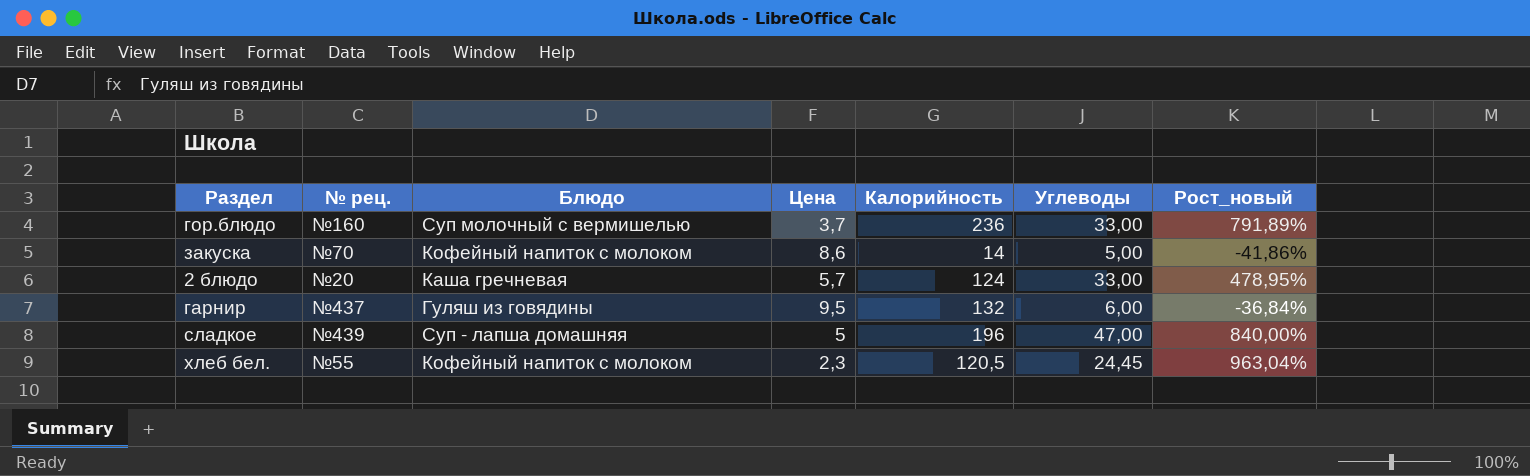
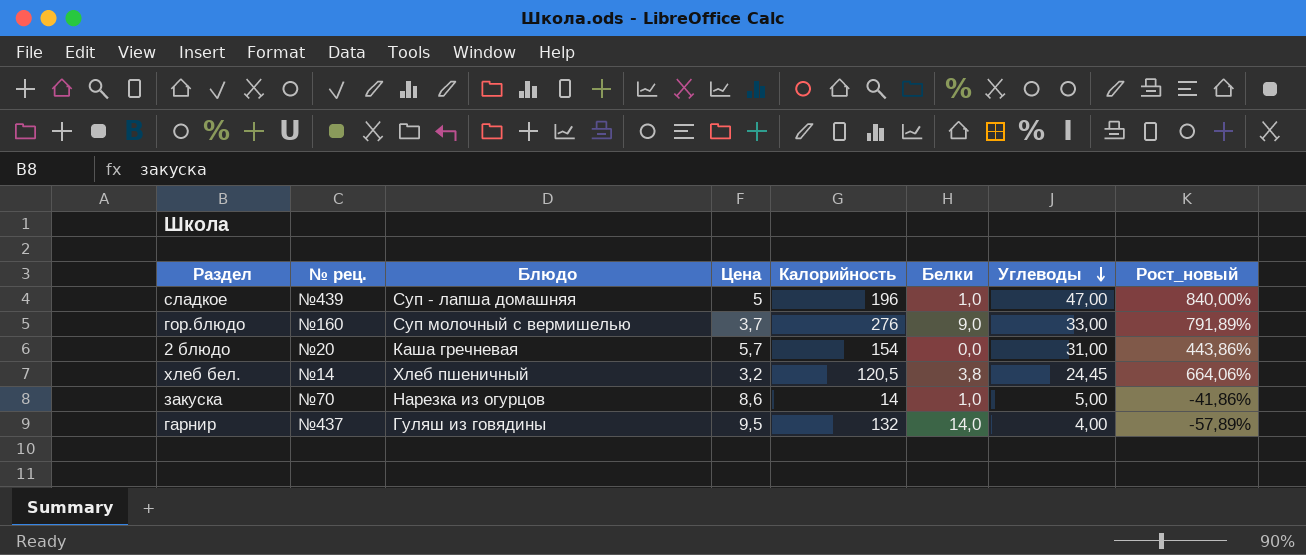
row order: none -> Углеводы descending
column Белки | position: none -> 6
гор.блюдо | Калорийность: 236 -> 276
2 блюдо | Калорийность: 124 -> 154
2 блюдо | Углеводы: 33,00 -> 31,00
2 блюдо | Рост_новый: 478,95% -> 443,86%
хлеб бел. | № рец.: №55 -> №14
хлеб бел. | Блюдо: Кофейный напиток с молоком -> Хлеб пшеничный
хлеб бел. | Цена: 2,3 -> 3,2
хлеб бел. | Рост_новый: 963,04% -> 664,06%
закуска | Блюдо: Кофейный напиток с молоком -> Нарезка из огурцов
гарнир | Углеводы: 6,00 -> 4,00
гарнир | Рост_новый: -36,84% -> -57,89%

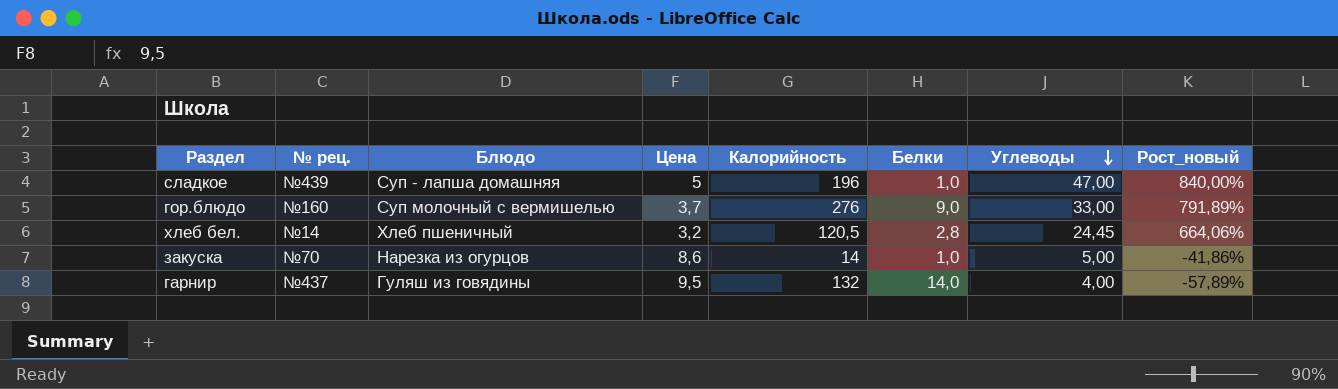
row 2 блюдо: №20 | Каша гречневая | 5,7 | 154 | 0,0 | 31,00 | 443,86% -> none
хлеб бел. | Белки: 3,8 -> 2,8

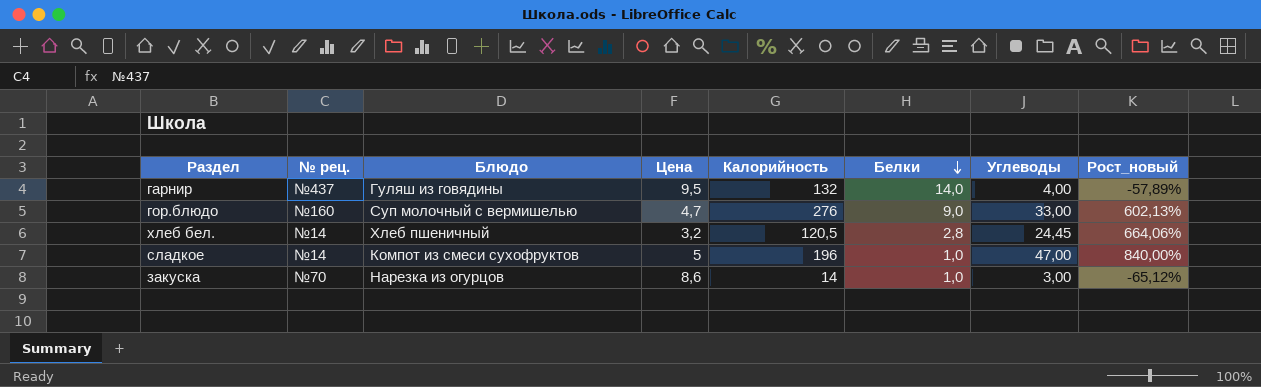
row order: Углеводы descending -> Белки descending
гор.блюдо | Цена: 3,7 -> 4,7
гор.блюдо | Рост_новый: 791,89% -> 602,13%
сладкое | № рец.: №439 -> №14
сладкое | Блюдо: Суп - лапша домашняя -> Компот из смеси сухофруктов
закуска | Углеводы: 5,00 -> 3,00
закуска | Рост_новый: -41,86% -> -65,12%

